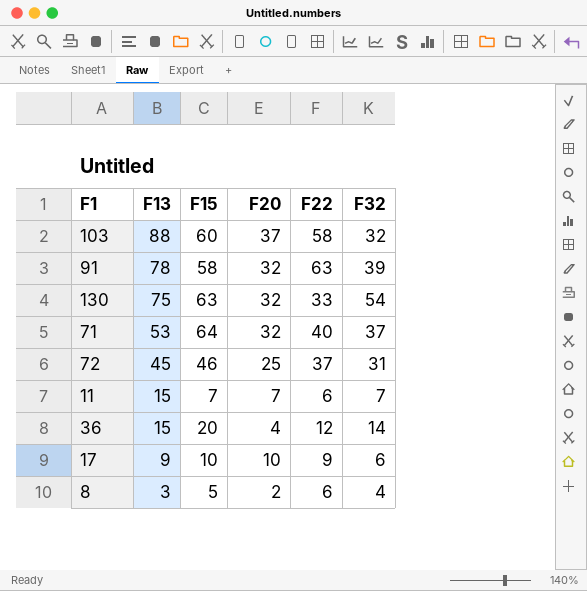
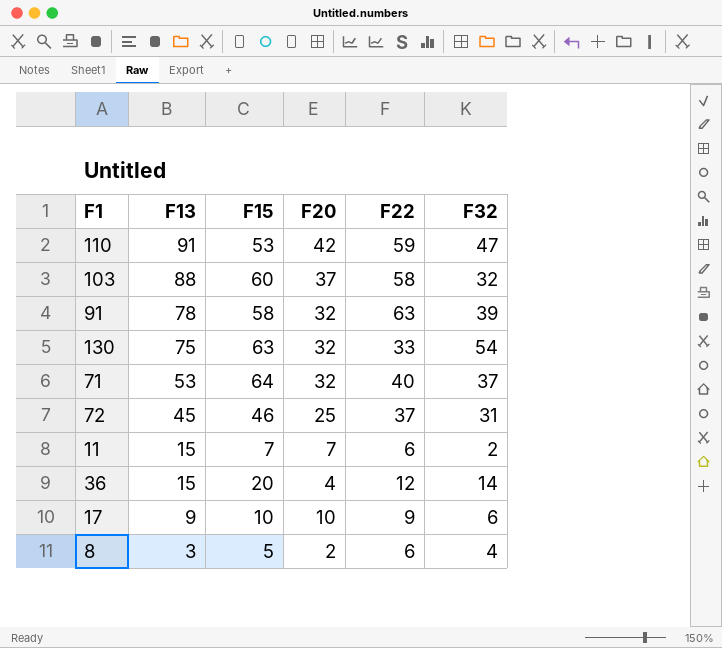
row 110: none -> 91 | 53 | 42 | 59 | 47
11 | F32: 7 -> 2

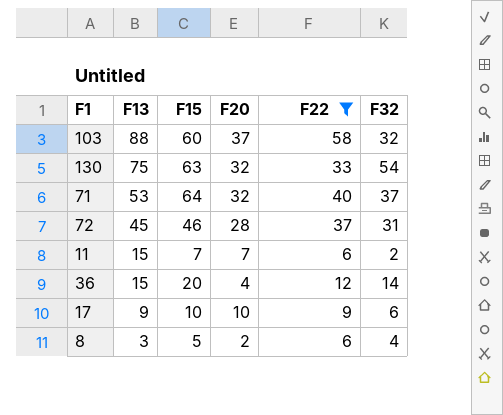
filter: none -> F22 <= 58
72 | F20: 25 -> 28

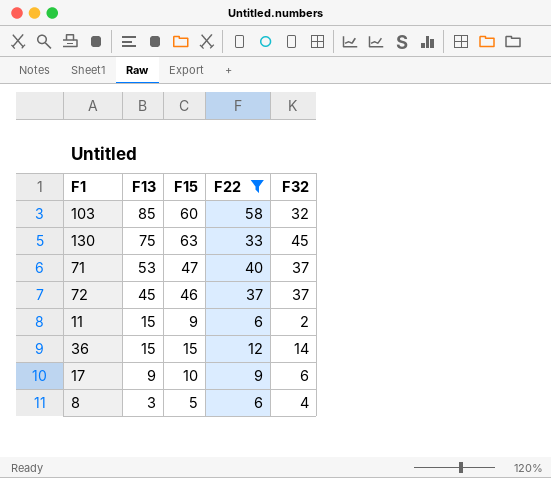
column F20 | position: 4 -> none
103 | F13: 88 -> 85
130 | F32: 54 -> 45
71 | F15: 64 -> 47
72 | F32: 31 -> 37
11 | F15: 7 -> 9
36 | F15: 20 -> 15

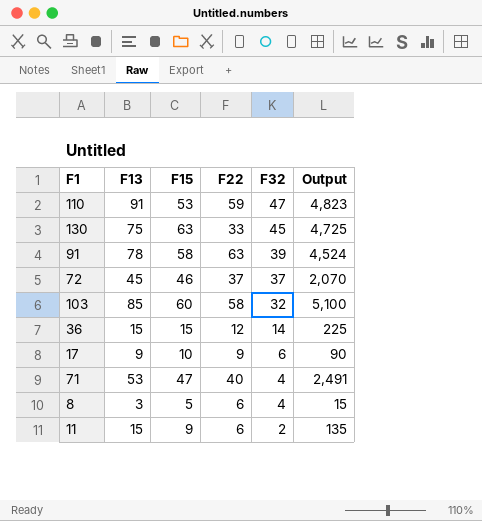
filter: F22 <= 58 -> none
row order: F13 descending -> F32 descending
column Output | formula: none -> [F13] * [F15]
71 | F32: 37 -> 4

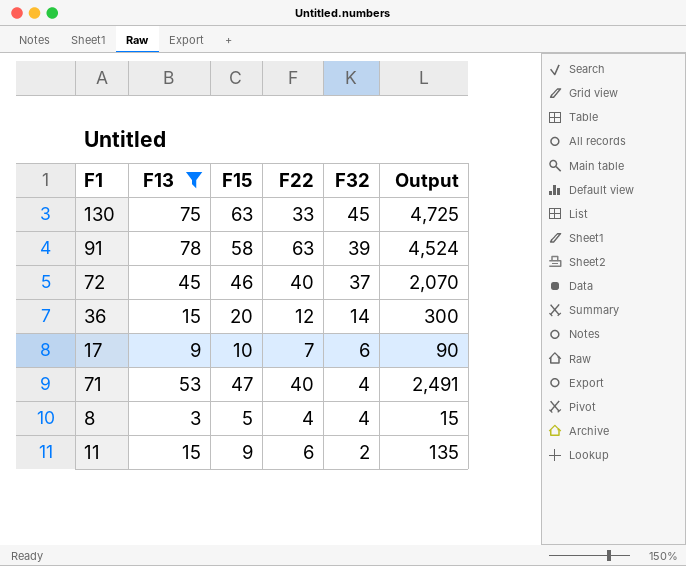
filter: none -> F13 <= 78
72 | F22: 37 -> 40
36 | F15: 15 -> 20
36 | Output: 225 -> 300
17 | F22: 9 -> 7
8 | F22: 6 -> 4

